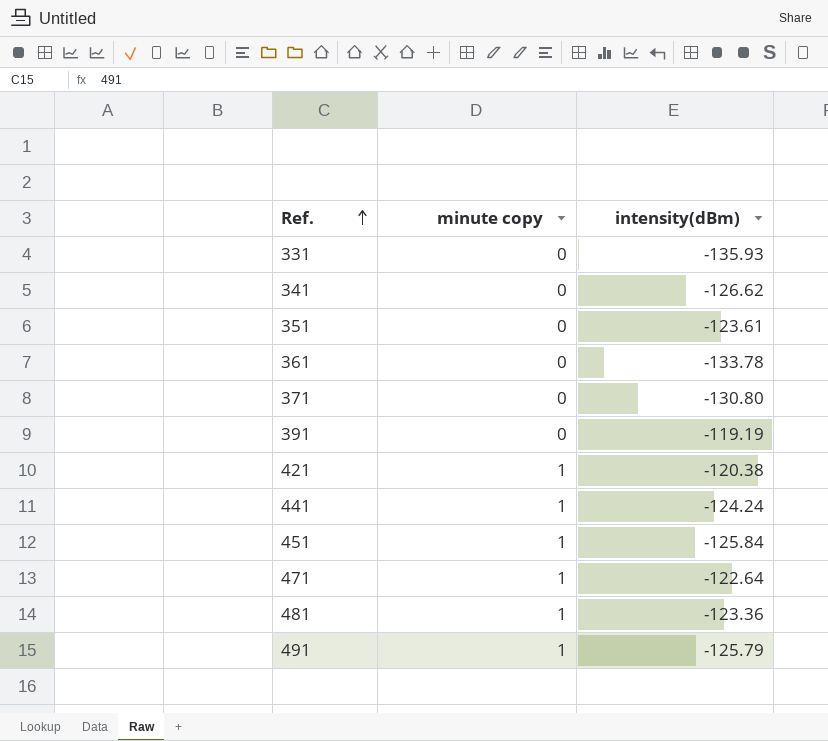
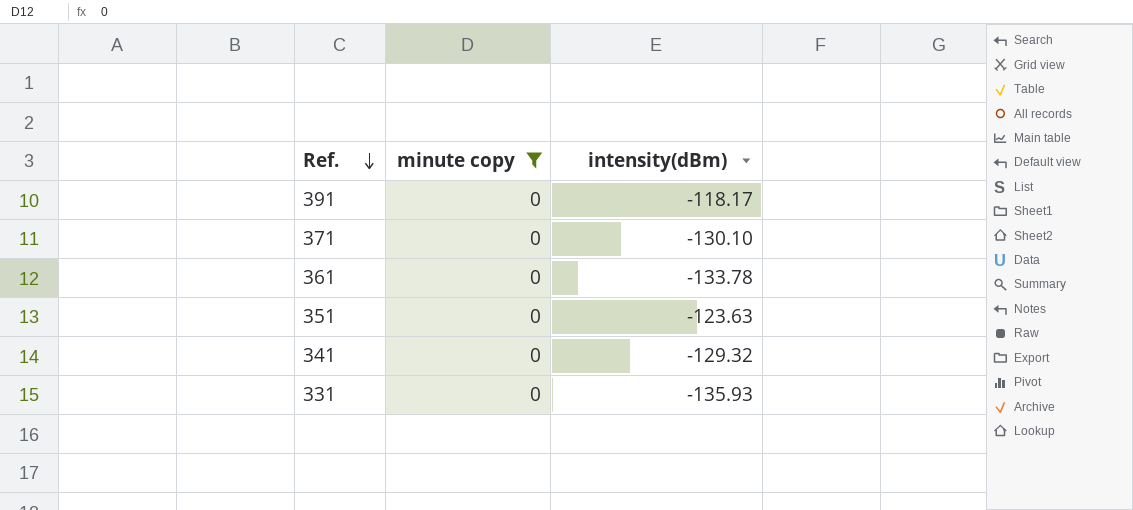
filter: none -> minute copy = 0
row order: Ref. ascending -> Ref. descending
391 | intensity(dBm): -119.19 -> -118.17
371 | intensity(dBm): -130.80 -> -130.10
351 | intensity(dBm): -123.61 -> -123.63
341 | intensity(dBm): -126.62 -> -129.32

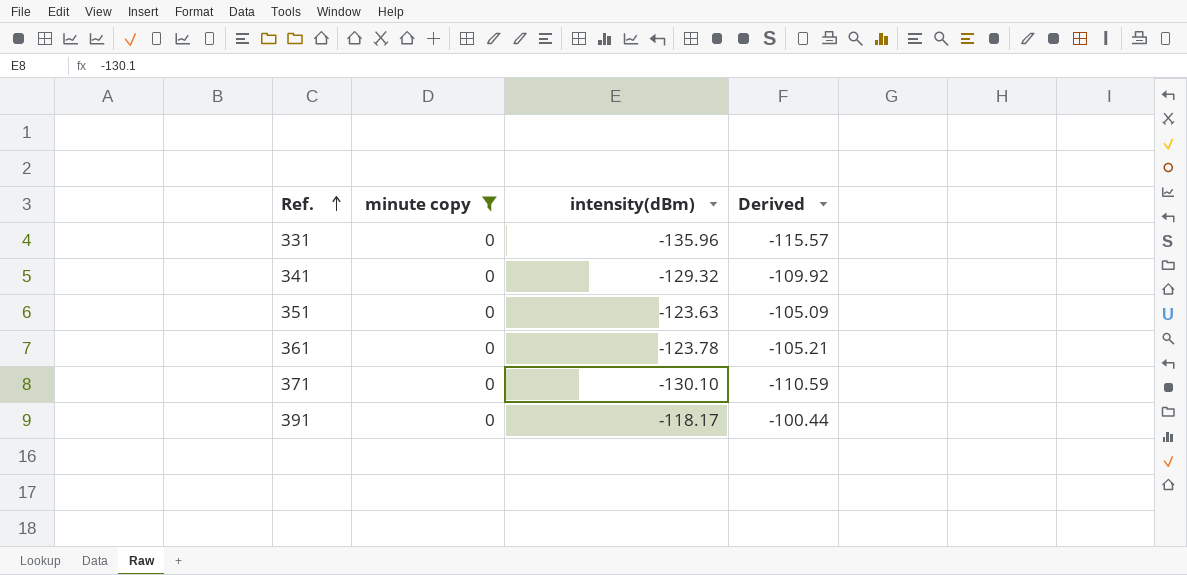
row order: Ref. descending -> Ref. ascending
column Derived | formula: none -> [intensity(dBm)] * 0.85
331 | intensity(dBm): -135.93 -> -135.96
361 | intensity(dBm): -133.78 -> -123.78

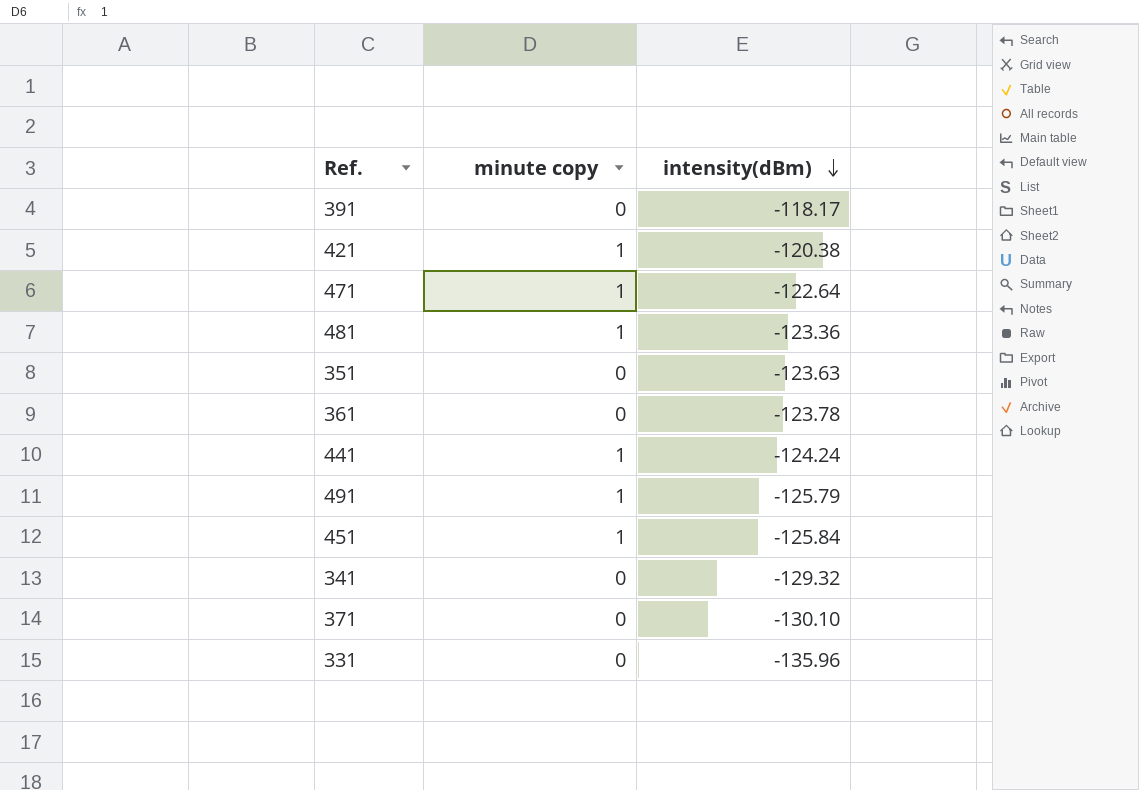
filter: minute copy = 0 -> none
row order: Ref. ascending -> intensity(dBm) descending
column Derived | formula: [intensity(dBm)] * 0.85 -> none

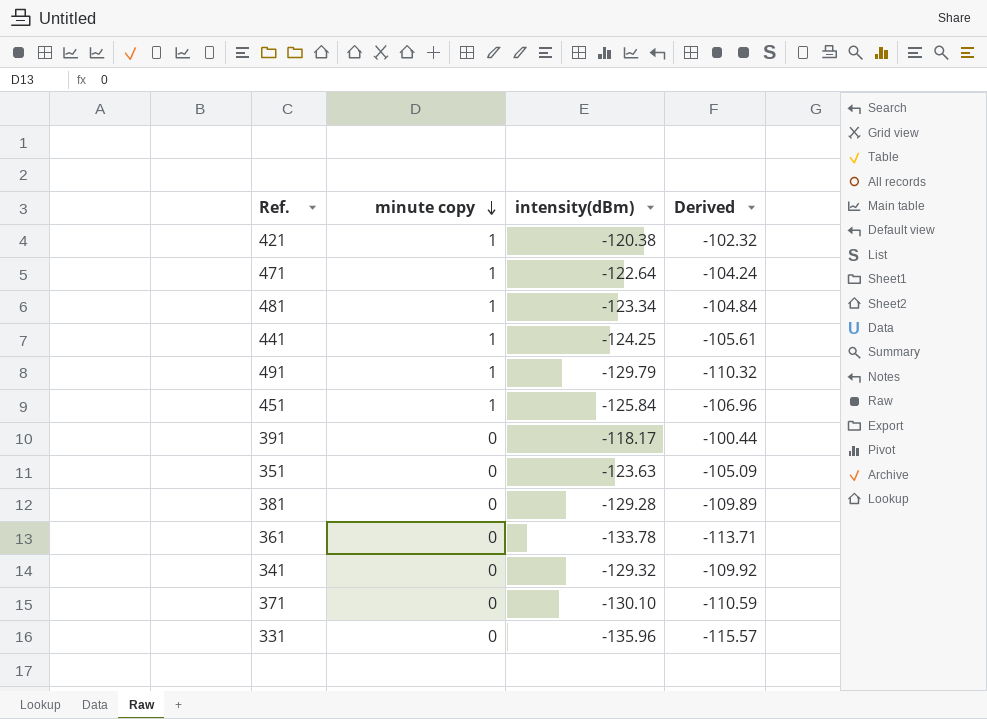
row order: intensity(dBm) descending -> minute copy descending
column Derived | formula: none -> [intensity(dBm)] * 0.85
481 | intensity(dBm): -123.36 -> -123.34
441 | intensity(dBm): -124.24 -> -124.25
491 | intensity(dBm): -125.79 -> -129.79
row 381: none -> 0 | -129.28 | -109.89
361 | intensity(dBm): -123.78 -> -133.78

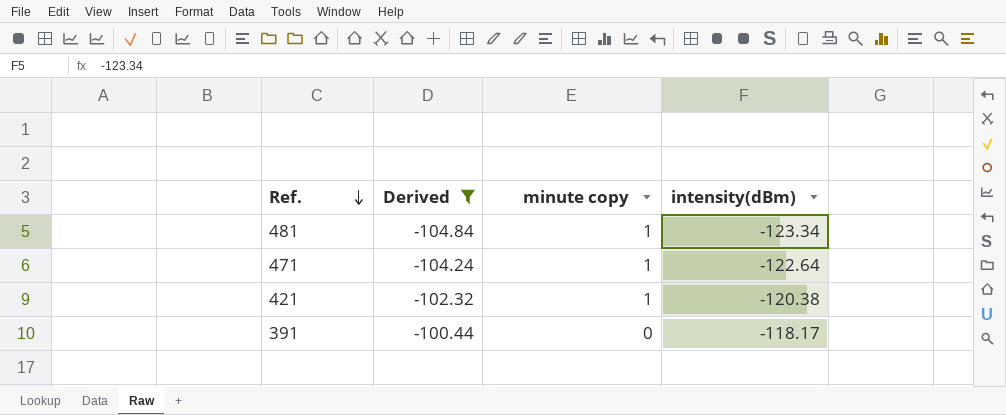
filter: none -> Derived >= -104.84
row order: minute copy descending -> Ref. descending
column Derived | position: 4 -> 2

